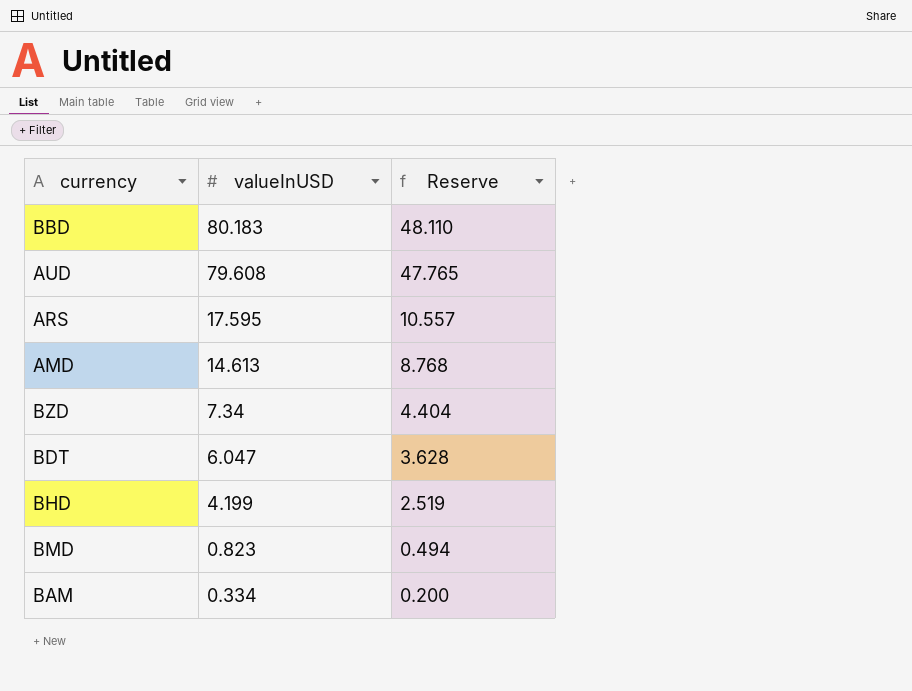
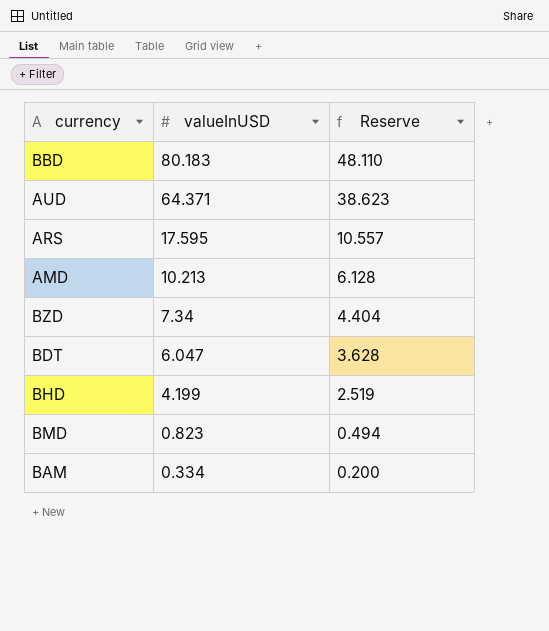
AUD | valueInUSD: 79.608 -> 64.371
AUD | Reserve: 47.765 -> 38.623
AMD | valueInUSD: 14.613 -> 10.213
AMD | Reserve: 8.768 -> 6.128

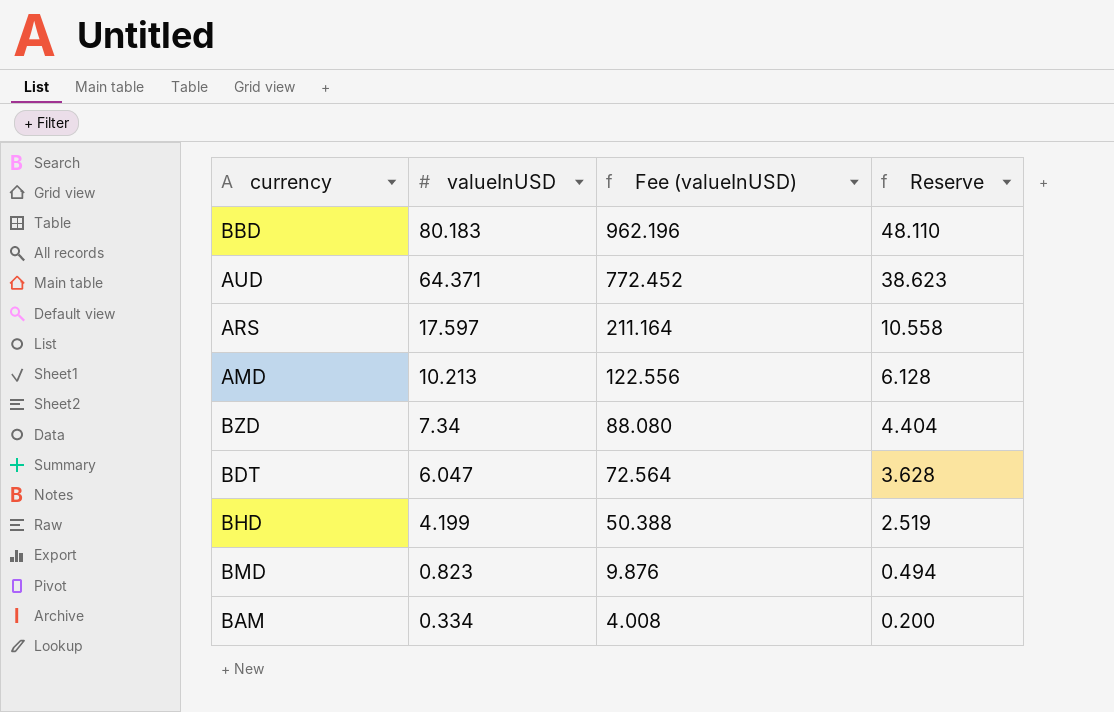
column Fee (valueInUSD) | formula: none -> [valueInUSD] * 12
ARS | valueInUSD: 17.595 -> 17.597
ARS | Reserve: 10.557 -> 10.558

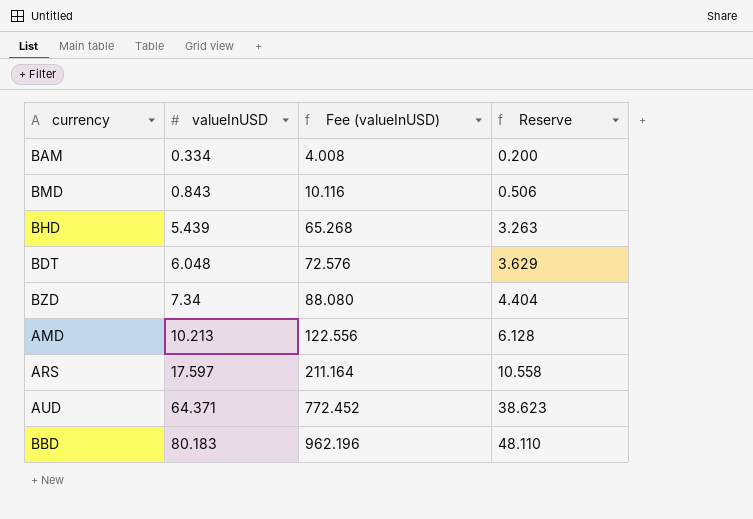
row order: valueInUSD descending -> valueInUSD ascending
BMD | valueInUSD: 0.823 -> 0.843
BMD | Fee (valueInUSD): 9.876 -> 10.116
BMD | Reserve: 0.494 -> 0.506
BHD | valueInUSD: 4.199 -> 5.439
BHD | Fee (valueInUSD): 50.388 -> 65.268
BHD | Reserve: 2.519 -> 3.263
BDT | valueInUSD: 6.047 -> 6.048
BDT | Fee (valueInUSD): 72.564 -> 72.576
BDT | Reserve: 3.628 -> 3.629

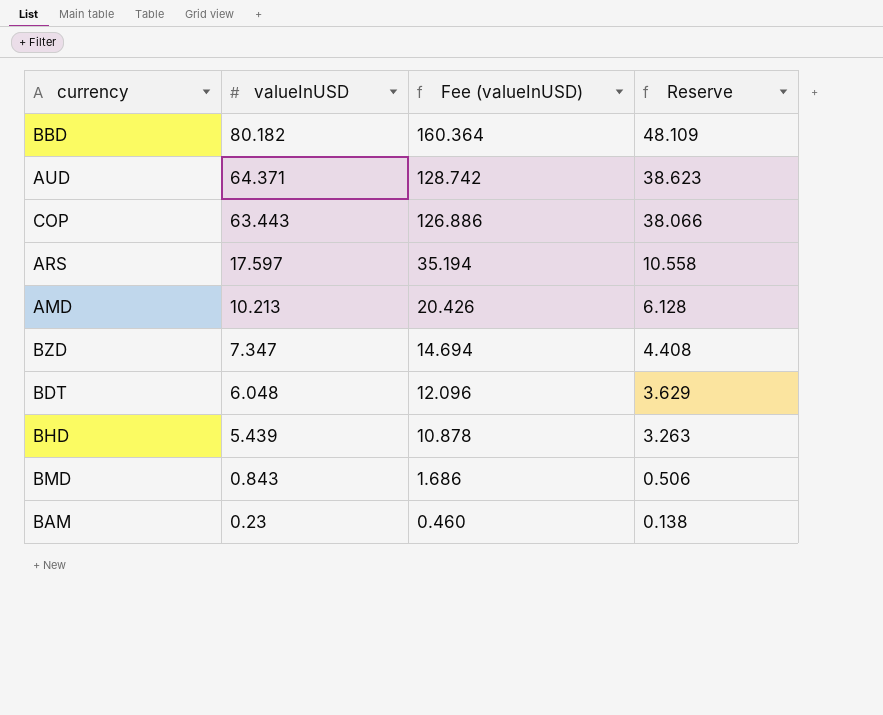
row order: valueInUSD ascending -> valueInUSD descending
column Fee (valueInUSD) | formula: [valueInUSD] * 12 -> [valueInUSD] * 2
BBD | valueInUSD: 80.183 -> 80.182
BBD | Reserve: 48.110 -> 48.109
row COP: none -> 63.443 | 126.886 | 38.066
BZD | valueInUSD: 7.34 -> 7.347
BZD | Reserve: 4.404 -> 4.408
BAM | valueInUSD: 0.334 -> 0.23
BAM | Reserve: 0.200 -> 0.138

